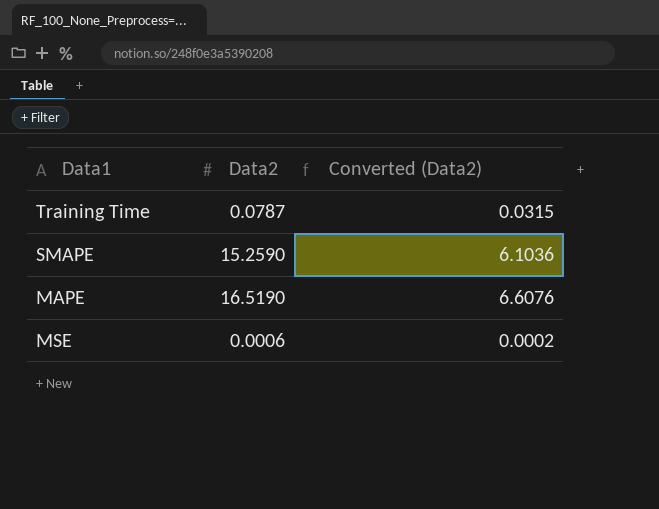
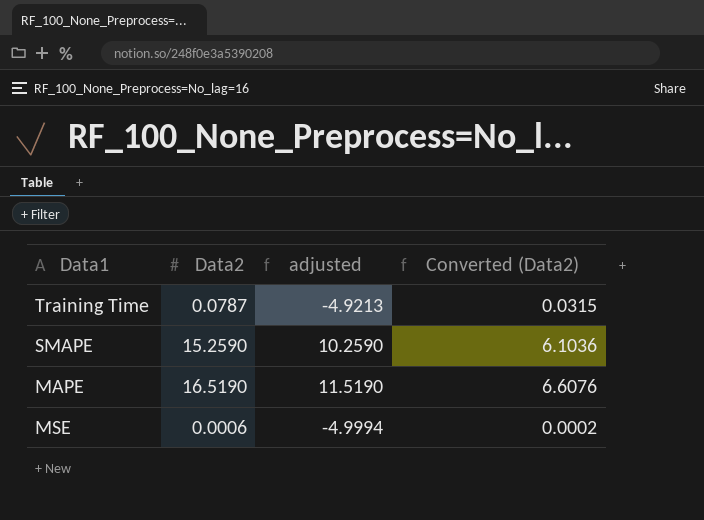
column adjusted | formula: none -> [Data2] - 5

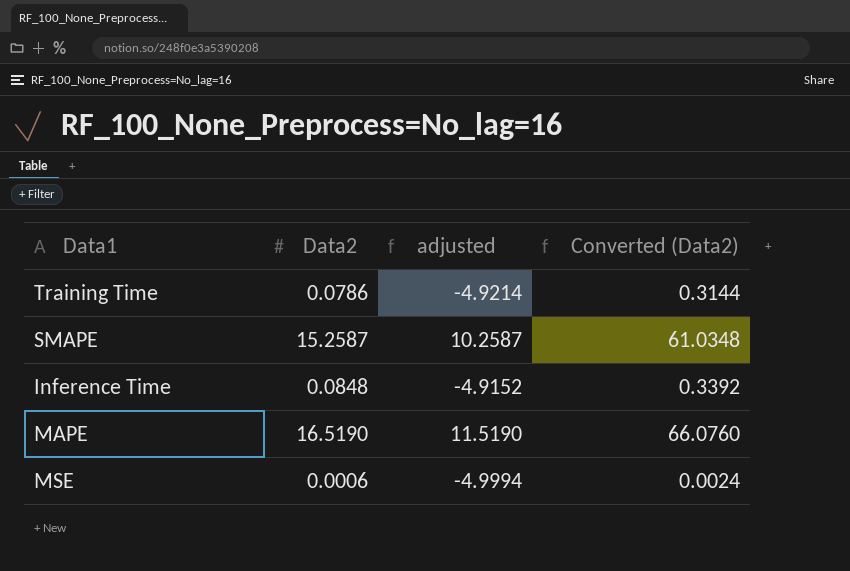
column Converted (Data2) | formula: [Data2] * 0.4 -> [Data2] * 4
Training Time | Data2: 0.0787 -> 0.0786
Training Time | adjusted: -4.9213 -> -4.9214
SMAPE | Data2: 15.2590 -> 15.2587
SMAPE | adjusted: 10.2590 -> 10.2587
row Inference Time: none -> 0.0848 | -4.9152 | 0.3392

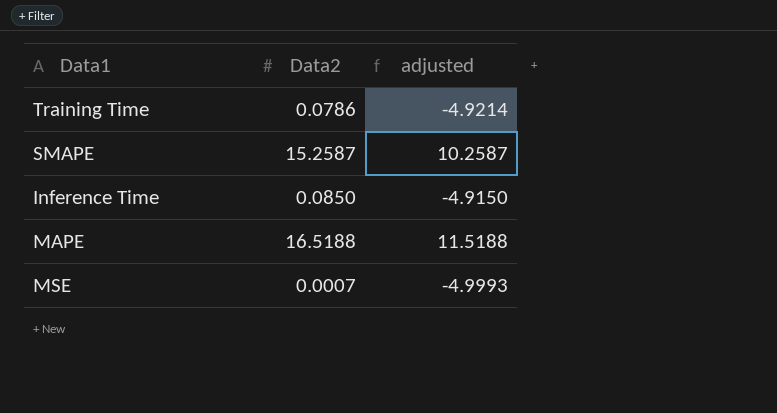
column Converted (Data2) | formula: [Data2] * 4 -> none
Inference Time | Data2: 0.0848 -> 0.0850
Inference Time | adjusted: -4.9152 -> -4.9150
MAPE | Data2: 16.5190 -> 16.5188
MAPE | adjusted: 11.5190 -> 11.5188
MSE | Data2: 0.0006 -> 0.0007
MSE | adjusted: -4.9994 -> -4.9993

